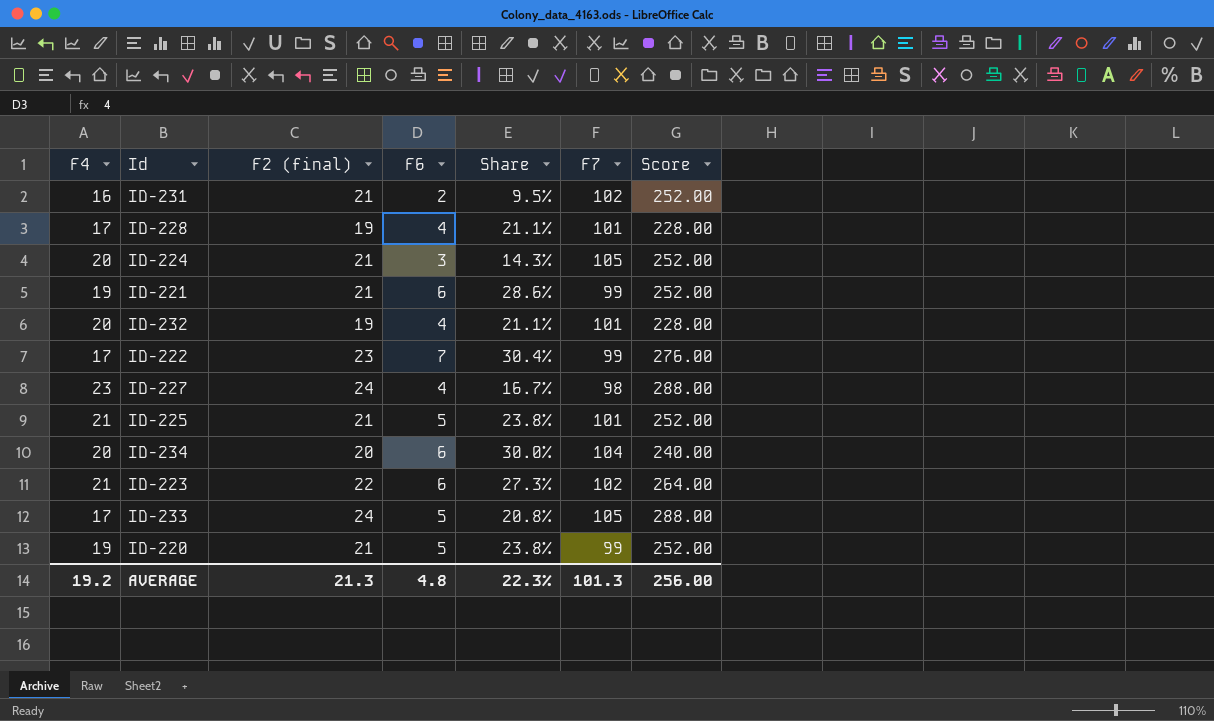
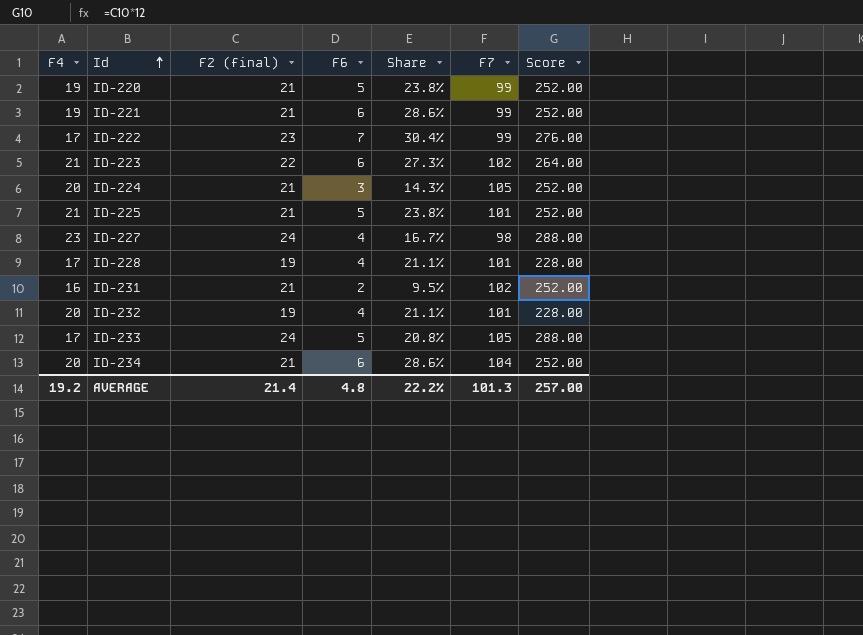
row order: none -> Id ascending
ID-234 | F2 (final): 20 -> 21
ID-234 | Share: 30.0% -> 28.6%
ID-234 | Score: 240.00 -> 252.00
AVERAGE | F2 (final): 21.3 -> 21.4
AVERAGE | Share: 22.3% -> 22.2%
AVERAGE | Score: 256.00 -> 257.00

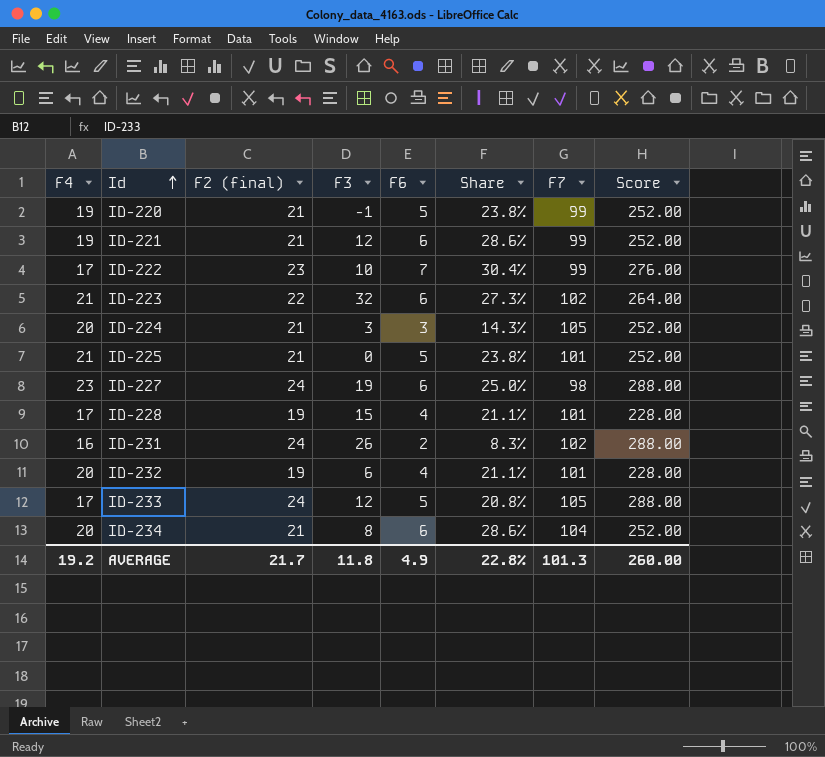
column F3 | position: none -> 4
ID-227 | F6: 4 -> 6
ID-227 | Share: 16.7% -> 25.0%
ID-231 | F2 (final): 21 -> 24
ID-231 | Share: 9.5% -> 8.3%
ID-231 | Score: 252.00 -> 288.00
AVERAGE | F2 (final): 21.4 -> 21.7
AVERAGE | F6: 4.8 -> 4.9
AVERAGE | Share: 22.2% -> 22.8%
AVERAGE | Score: 257.00 -> 260.00

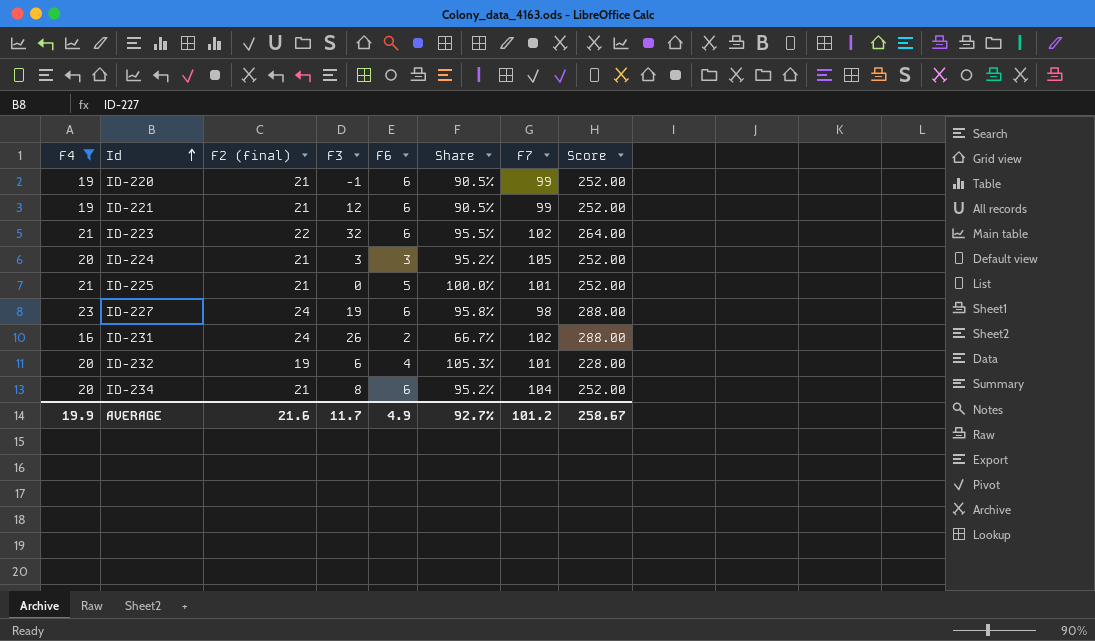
filter: none -> F4 != 17
column Share | formula: [F6] / [F2 (final)] -> [F4] / [F2 (final)]
ID-220 | F6: 5 -> 6
AVERAGE | F4: 19.2 -> 19.9
AVERAGE | F2 (final): 21.7 -> 21.6
AVERAGE | F3: 11.8 -> 11.7
AVERAGE | Share: 22.8% -> 92.7%
AVERAGE | F7: 101.3 -> 101.2
AVERAGE | Score: 260.00 -> 258.67

